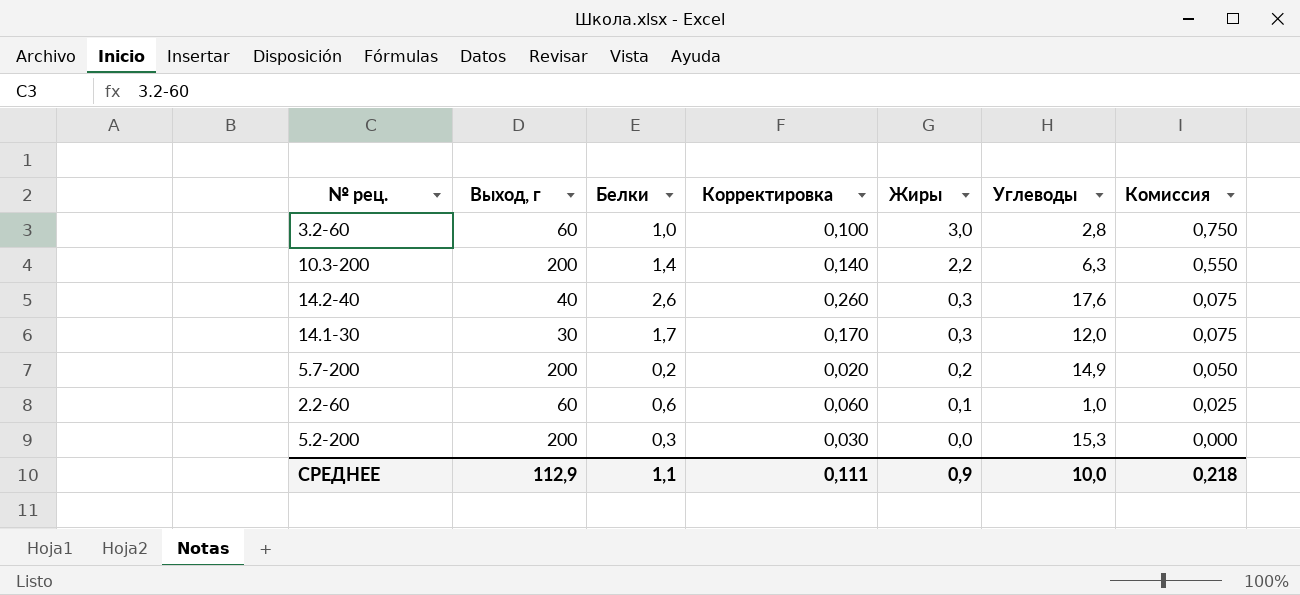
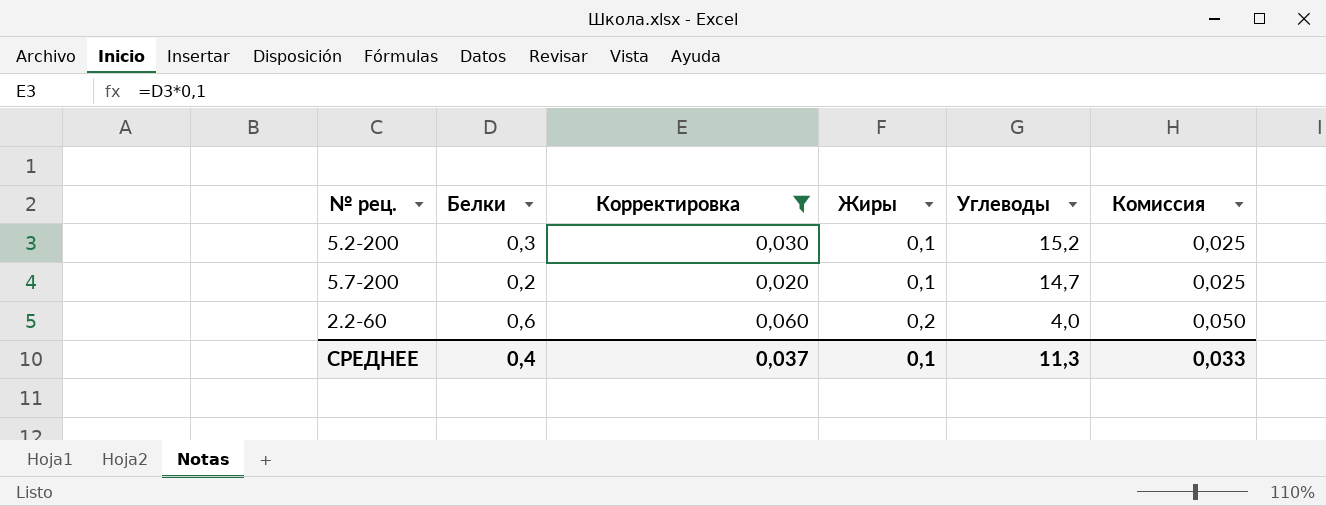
filter: none -> Корректировка <= 0,060
row order: Жиры descending -> Жиры ascending
column Выход, г | position: 2 -> none
5.2-200 | Жиры: 0,0 -> 0,1
5.2-200 | Углеводы: 15,3 -> 15,2
5.2-200 | Комиссия: 0,000 -> 0,025
5.7-200 | Жиры: 0,2 -> 0,1
5.7-200 | Углеводы: 14,9 -> 14,7
5.7-200 | Комиссия: 0,050 -> 0,025
2.2-60 | Жиры: 0,1 -> 0,2
2.2-60 | Углеводы: 1,0 -> 4,0
2.2-60 | Комиссия: 0,025 -> 0,050
СРЕДНЕЕ | Белки: 1,1 -> 0,4
СРЕДНЕЕ | Корректировка: 0,111 -> 0,037
СРЕДНЕЕ | Жиры: 0,9 -> 0,1
СРЕДНЕЕ | Углеводы: 10,0 -> 11,3
СРЕДНЕЕ | Комиссия: 0,218 -> 0,033

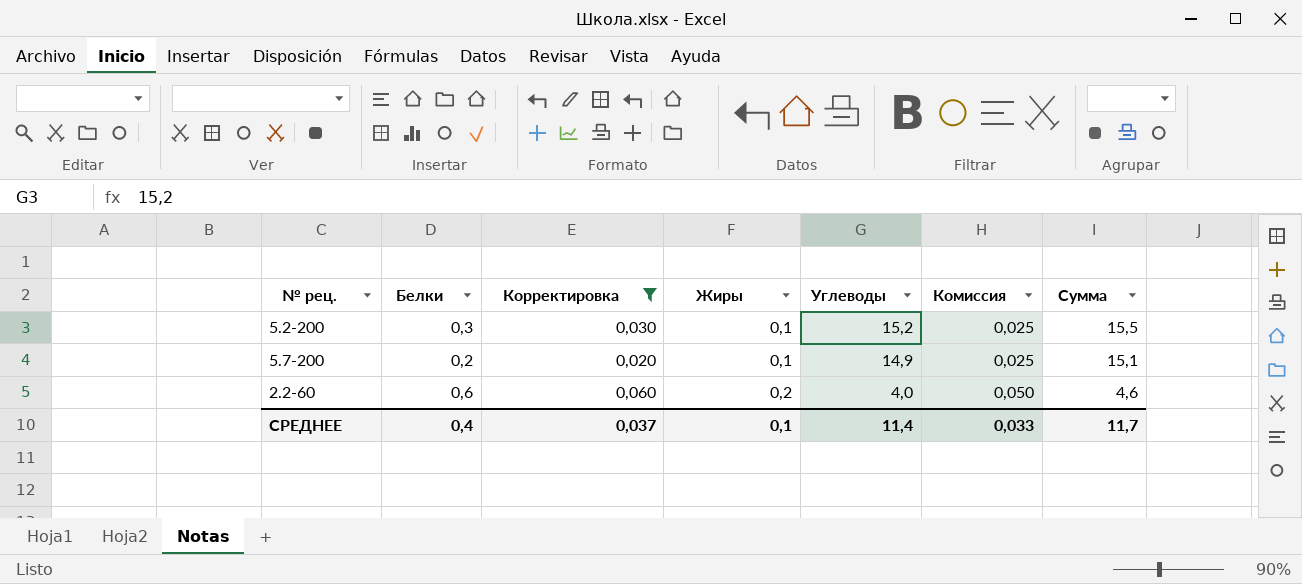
column Сумма | formula: none -> [Белки] + [Углеводы]
5.7-200 | Углеводы: 14,7 -> 14,9
СРЕДНЕЕ | Углеводы: 11,3 -> 11,4

